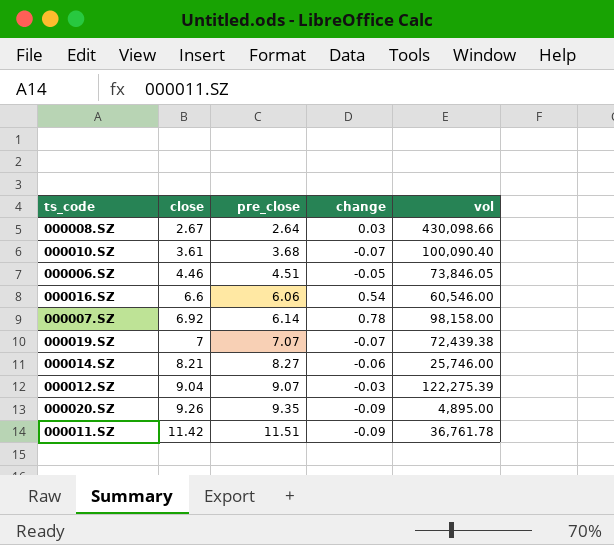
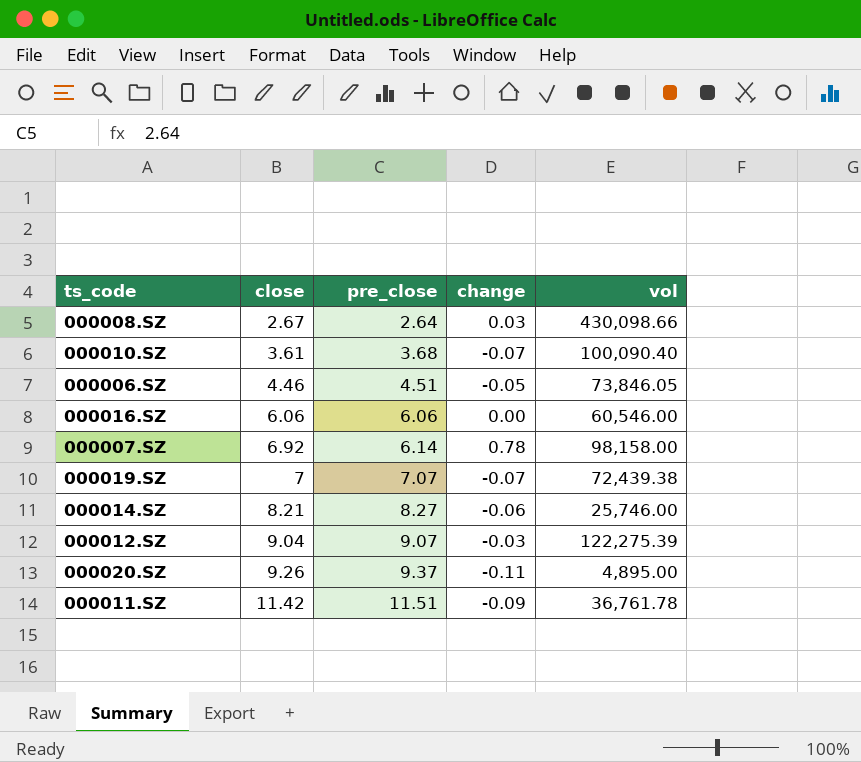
000016.SZ | close: 6.6 -> 6.06
000016.SZ | change: 0.54 -> 0.00
000020.SZ | pre_close: 9.35 -> 9.37
000020.SZ | change: -0.09 -> -0.11

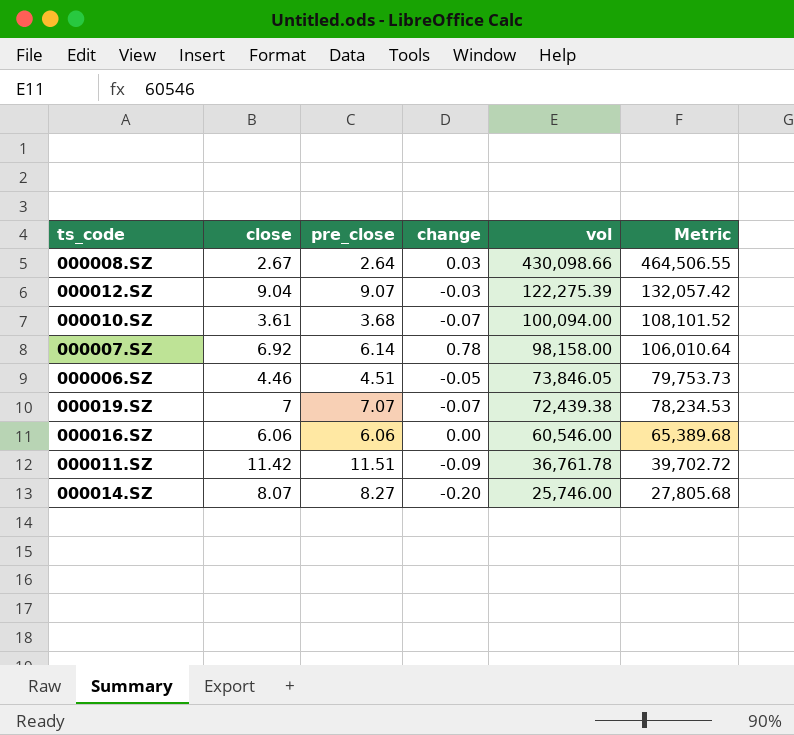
row order: close ascending -> vol descending
column Metric | formula: none -> [vol] * 1.08
row 000020.SZ: 9.26 | 9.37 | -0.11 | 4,895.00 -> none
000010.SZ | vol: 100,090.40 -> 100,094.00
000014.SZ | close: 8.21 -> 8.07
000014.SZ | change: -0.06 -> -0.20

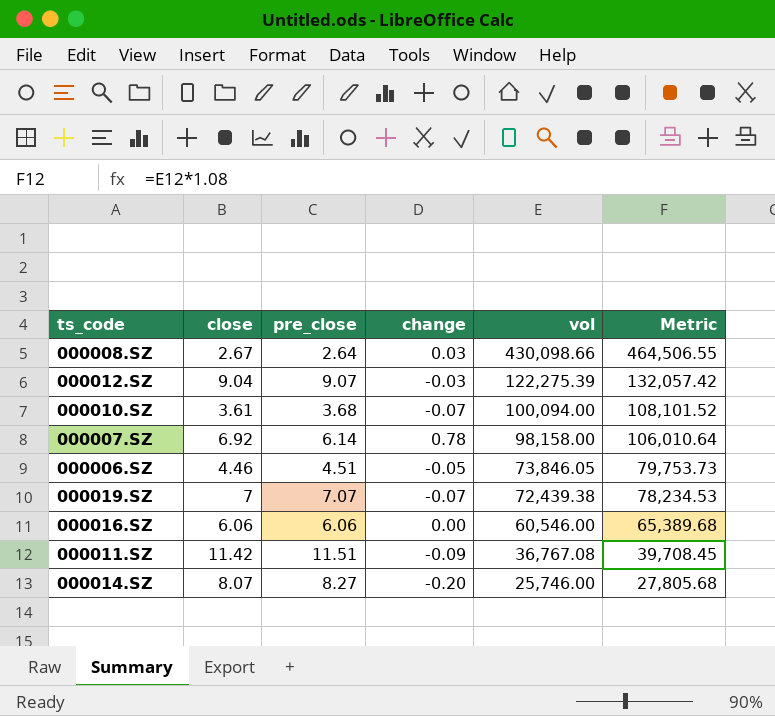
000011.SZ | vol: 36,761.78 -> 36,767.08
000011.SZ | Metric: 39,702.72 -> 39,708.45

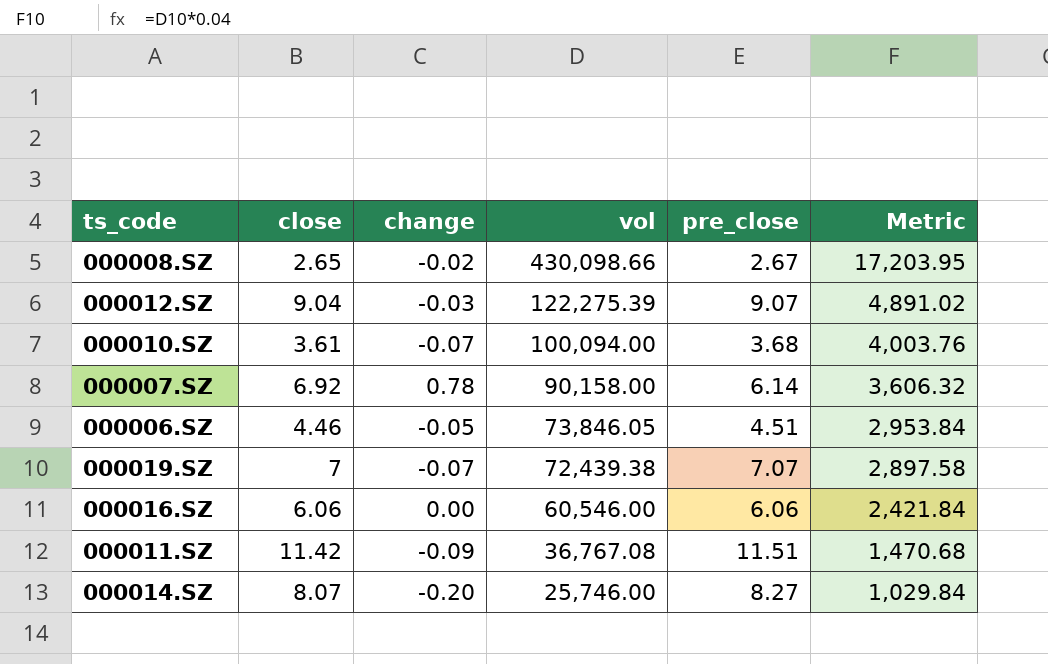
column pre_close | position: 3 -> 5
column Metric | formula: [vol] * 1.08 -> [vol] * 0.04
000008.SZ | close: 2.67 -> 2.65
000008.SZ | change: 0.03 -> -0.02
000008.SZ | pre_close: 2.64 -> 2.67
000007.SZ | vol: 98,158.00 -> 90,158.00

